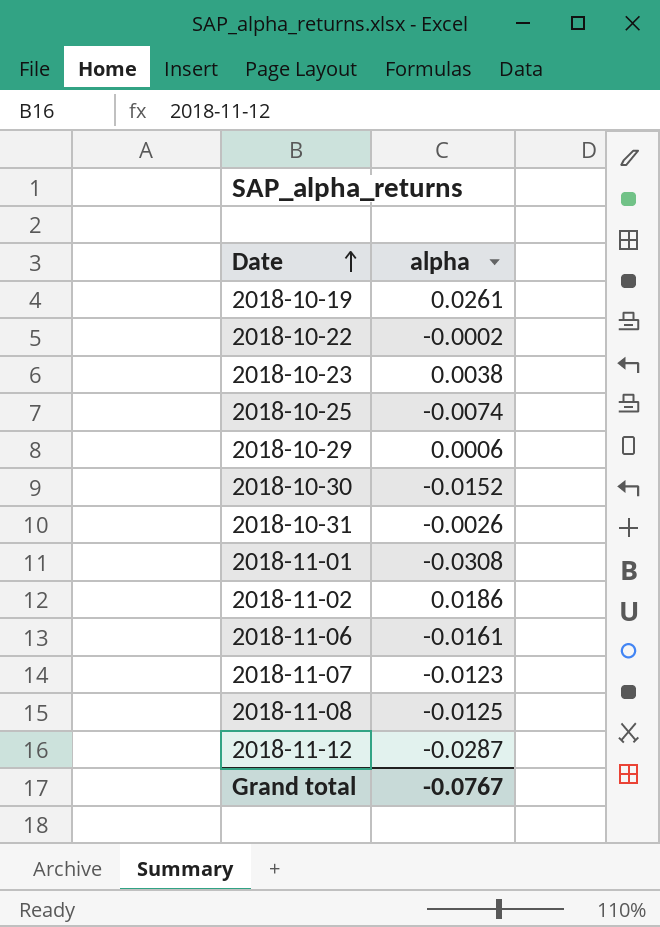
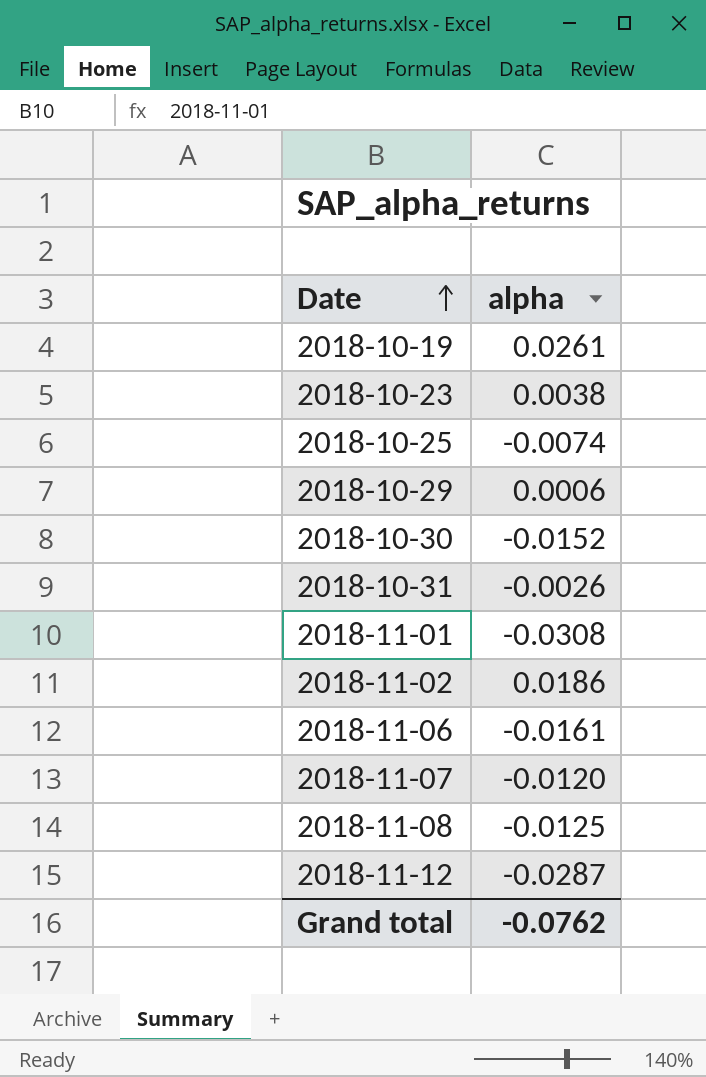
row 2018-10-22: -0.0002 -> none
2018-11-07 | alpha: -0.0123 -> -0.0120
Grand total | alpha: -0.0767 -> -0.0762

